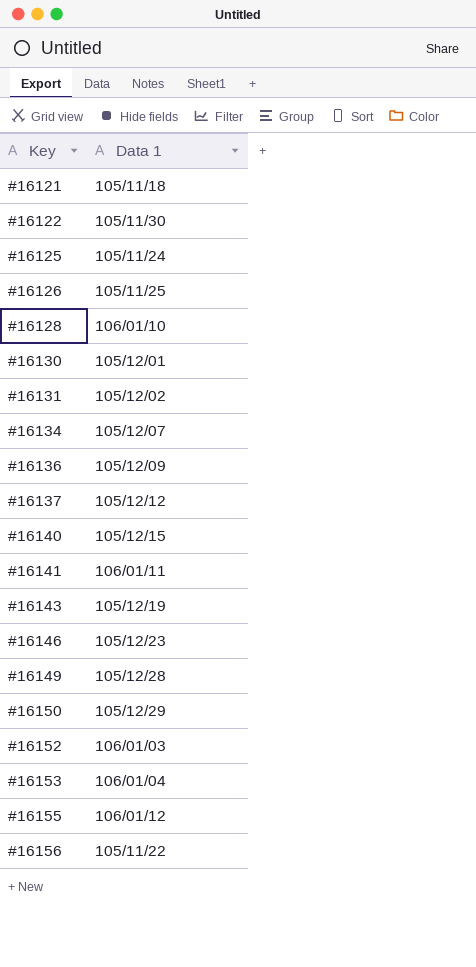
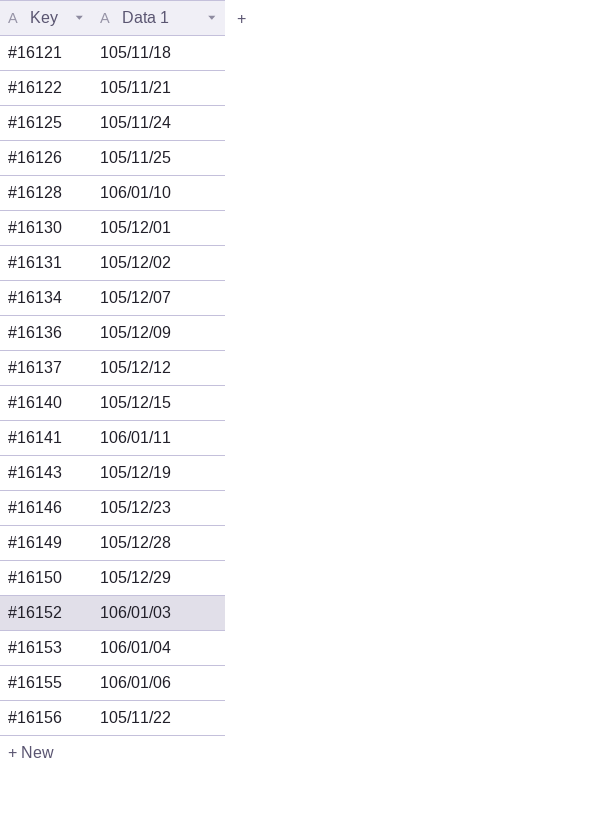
#16122 | Data 1: 105/11/30 -> 105/11/21
#16155 | Data 1: 106/01/12 -> 106/01/06

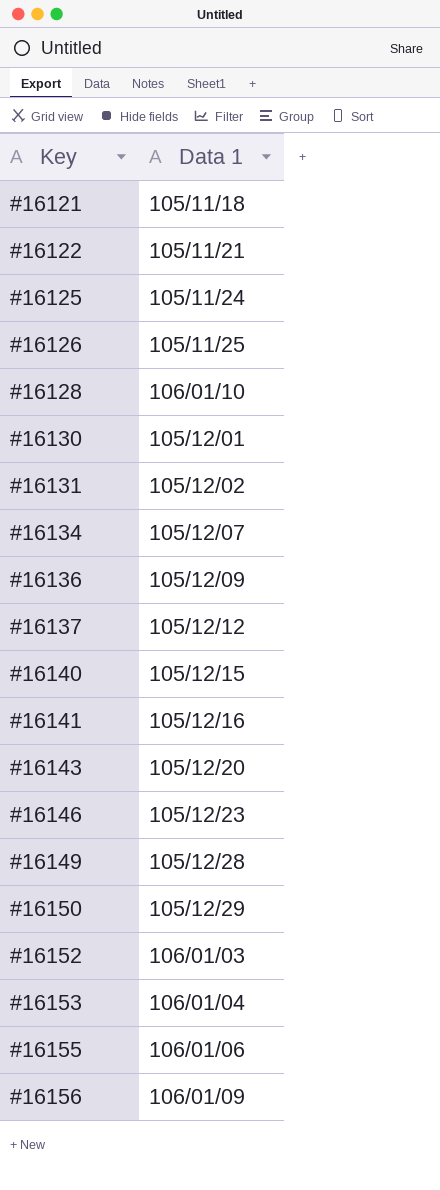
#16141 | Data 1: 106/01/11 -> 105/12/16
#16143 | Data 1: 105/12/19 -> 105/12/20
#16156 | Data 1: 105/11/22 -> 106/01/09

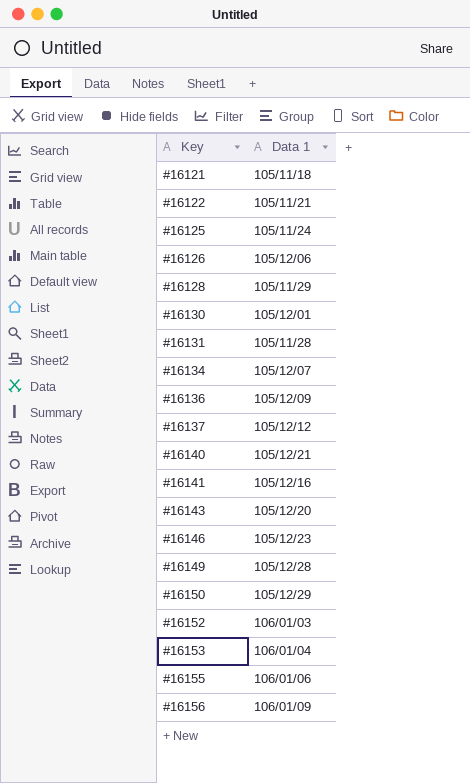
#16126 | Data 1: 105/11/25 -> 105/12/06
#16128 | Data 1: 106/01/10 -> 105/11/29
#16131 | Data 1: 105/12/02 -> 105/11/28
#16140 | Data 1: 105/12/15 -> 105/12/21

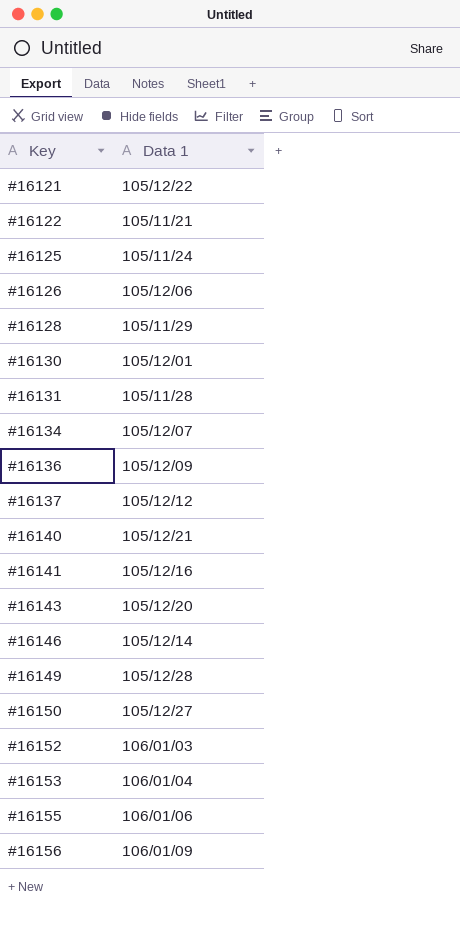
#16121 | Data 1: 105/11/18 -> 105/12/22
#16146 | Data 1: 105/12/23 -> 105/12/14
#16150 | Data 1: 105/12/29 -> 105/12/27

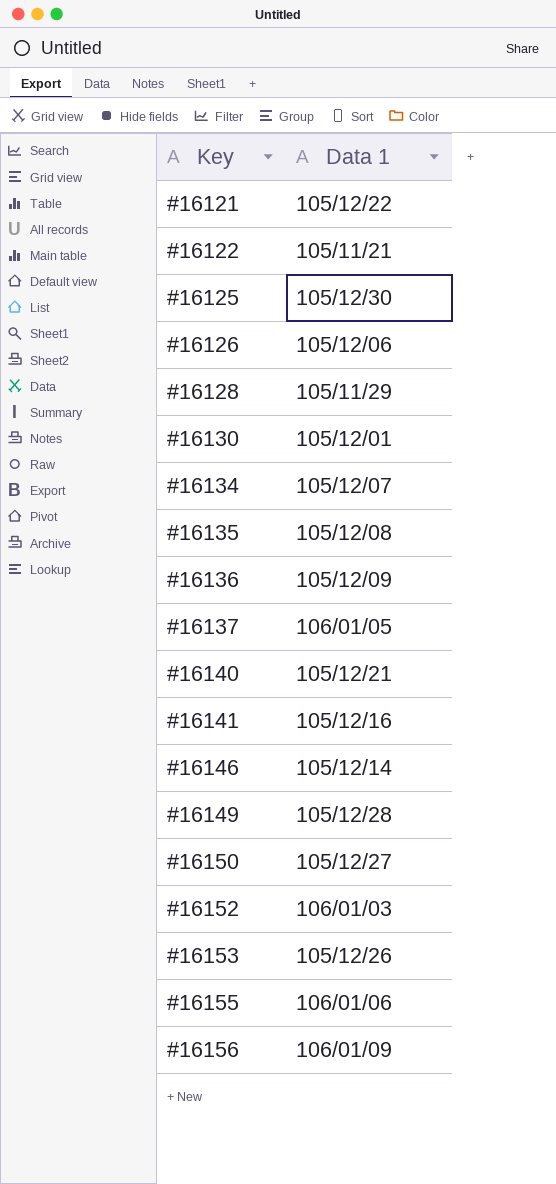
row #16131: 105/11/28 -> none
row #16143: 105/12/20 -> none
#16125 | Data 1: 105/11/24 -> 105/12/30
row #16135: none -> 105/12/08
#16137 | Data 1: 105/12/12 -> 106/01/05
#16153 | Data 1: 106/01/04 -> 105/12/26

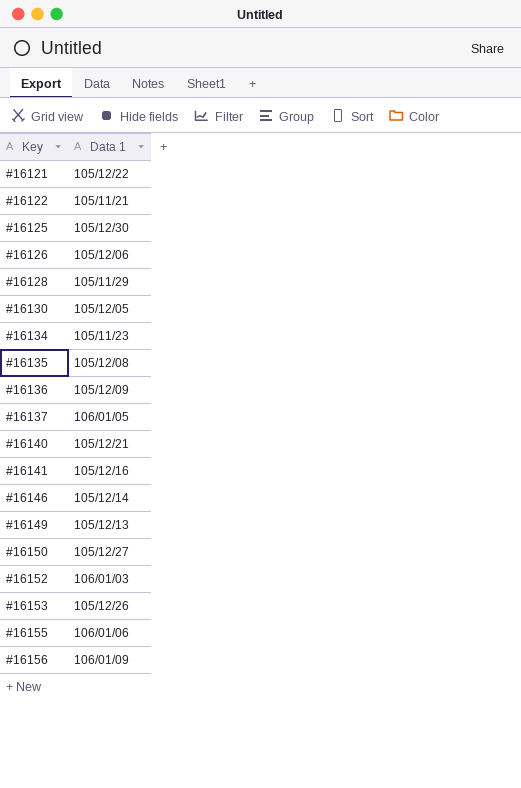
#16130 | Data 1: 105/12/01 -> 105/12/05
#16134 | Data 1: 105/12/07 -> 105/11/23
#16149 | Data 1: 105/12/28 -> 105/12/13

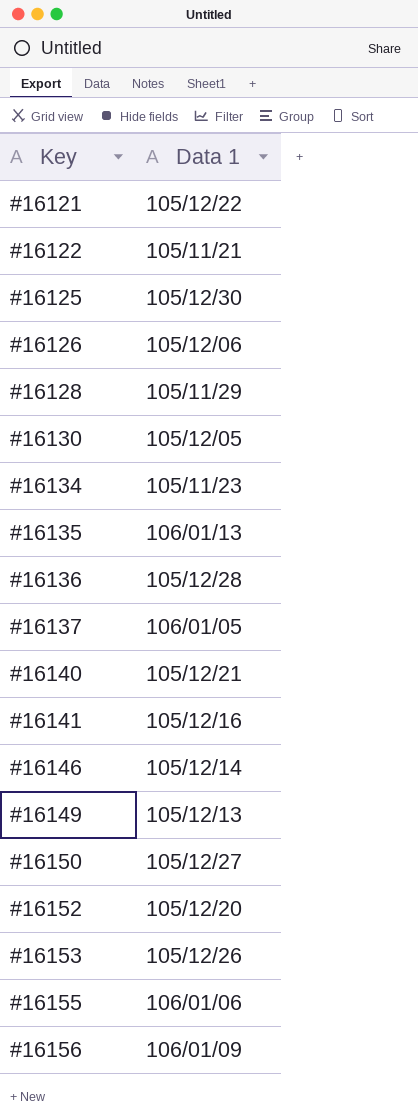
#16135 | Data 1: 105/12/08 -> 106/01/13
#16136 | Data 1: 105/12/09 -> 105/12/28
#16152 | Data 1: 106/01/03 -> 105/12/20

